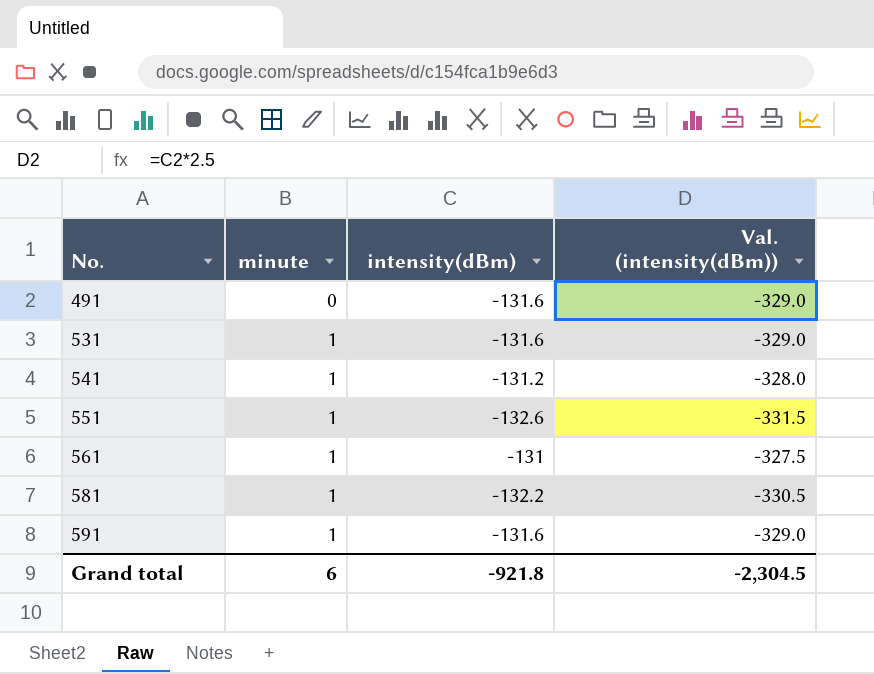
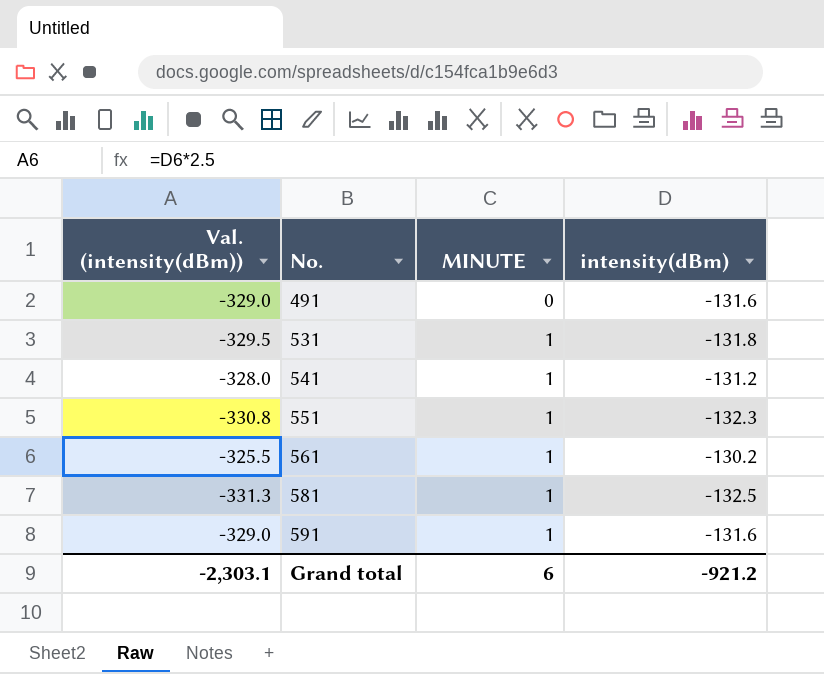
column Val. (intensity(dBm)) | position: 4 -> 1
column name: minute -> MINUTE
531 | Val. (intensity(dBm)): -329.0 -> -329.5
531 | intensity(dBm): -131.6 -> -131.8
551 | Val. (intensity(dBm)): -331.5 -> -330.8
551 | intensity(dBm): -132.6 -> -132.3
561 | Val. (intensity(dBm)): -327.5 -> -325.5
561 | intensity(dBm): -131 -> -130.2
581 | Val. (intensity(dBm)): -330.5 -> -331.3
581 | intensity(dBm): -132.2 -> -132.5
Grand total | Val. (intensity(dBm)): -2,304.5 -> -2,303.1
Grand total | intensity(dBm): -921.8 -> -921.2

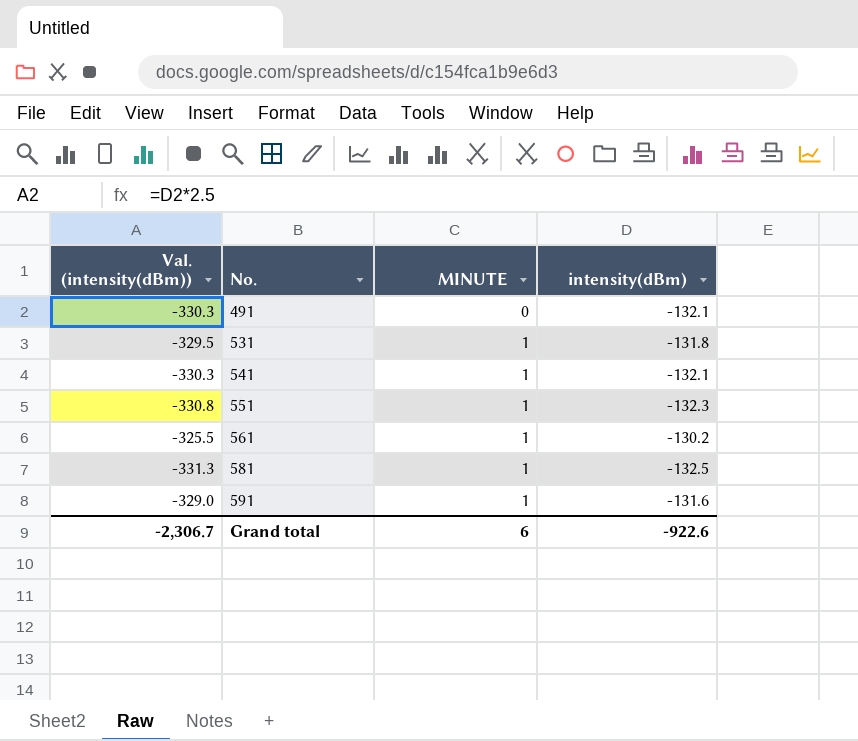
491 | Val. (intensity(dBm)): -329.0 -> -330.3
491 | intensity(dBm): -131.6 -> -132.1
541 | Val. (intensity(dBm)): -328.0 -> -330.3
541 | intensity(dBm): -131.2 -> -132.1
Grand total | Val. (intensity(dBm)): -2,303.1 -> -2,306.7
Grand total | intensity(dBm): -921.2 -> -922.6

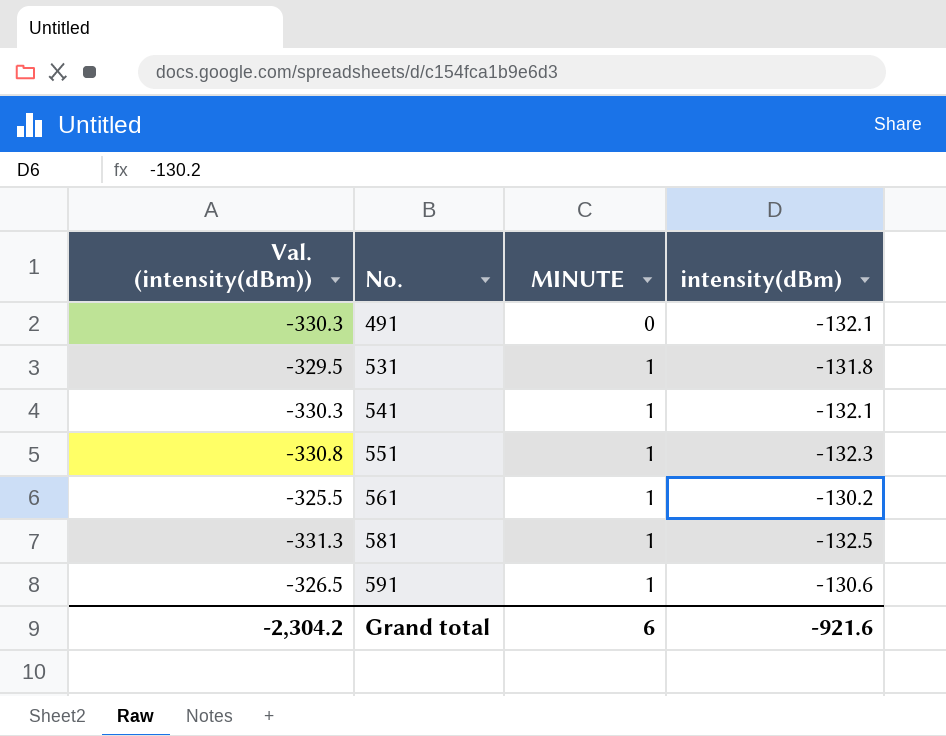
591 | Val. (intensity(dBm)): -329.0 -> -326.5
591 | intensity(dBm): -131.6 -> -130.6
Grand total | Val. (intensity(dBm)): -2,306.7 -> -2,304.2
Grand total | intensity(dBm): -922.6 -> -921.6

